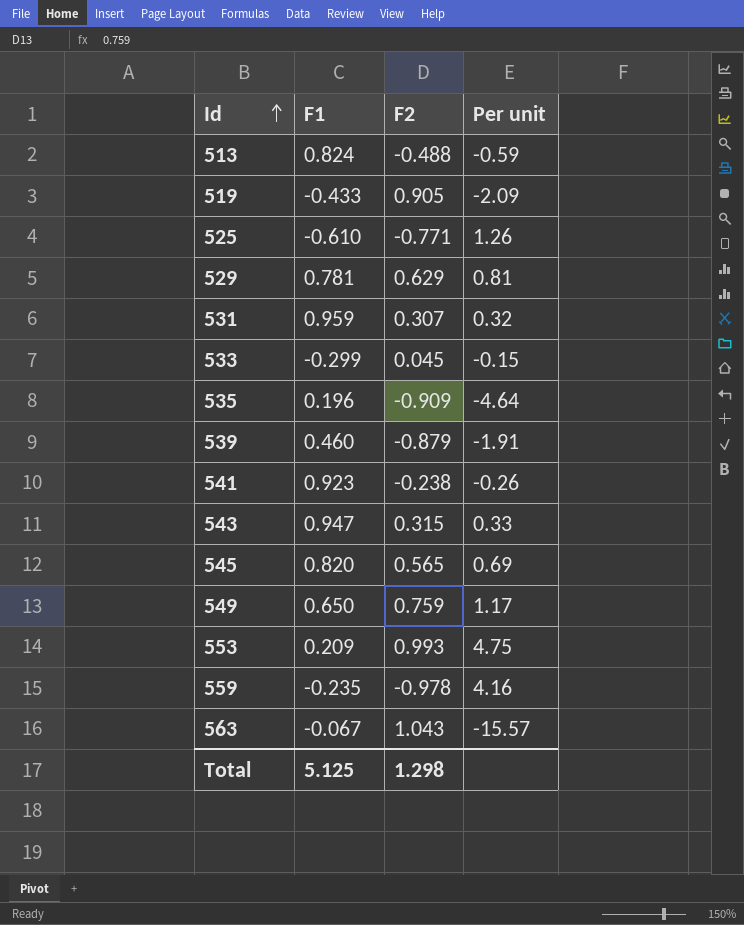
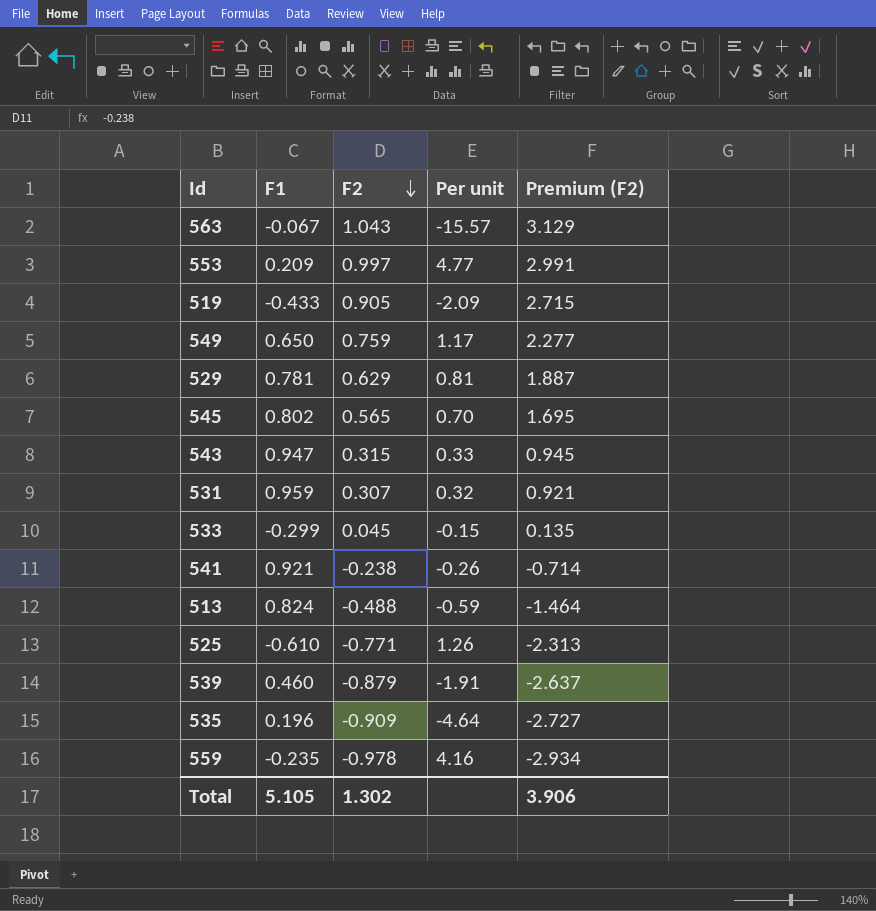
row order: Id ascending -> F2 descending
column Premium (F2) | formula: none -> [F2] * 3
553 | F2: 0.993 -> 0.997
553 | Per unit: 4.75 -> 4.77
545 | F1: 0.820 -> 0.802
545 | Per unit: 0.69 -> 0.70
541 | F1: 0.923 -> 0.921
Total | F1: 5.125 -> 5.105
Total | F2: 1.298 -> 1.302

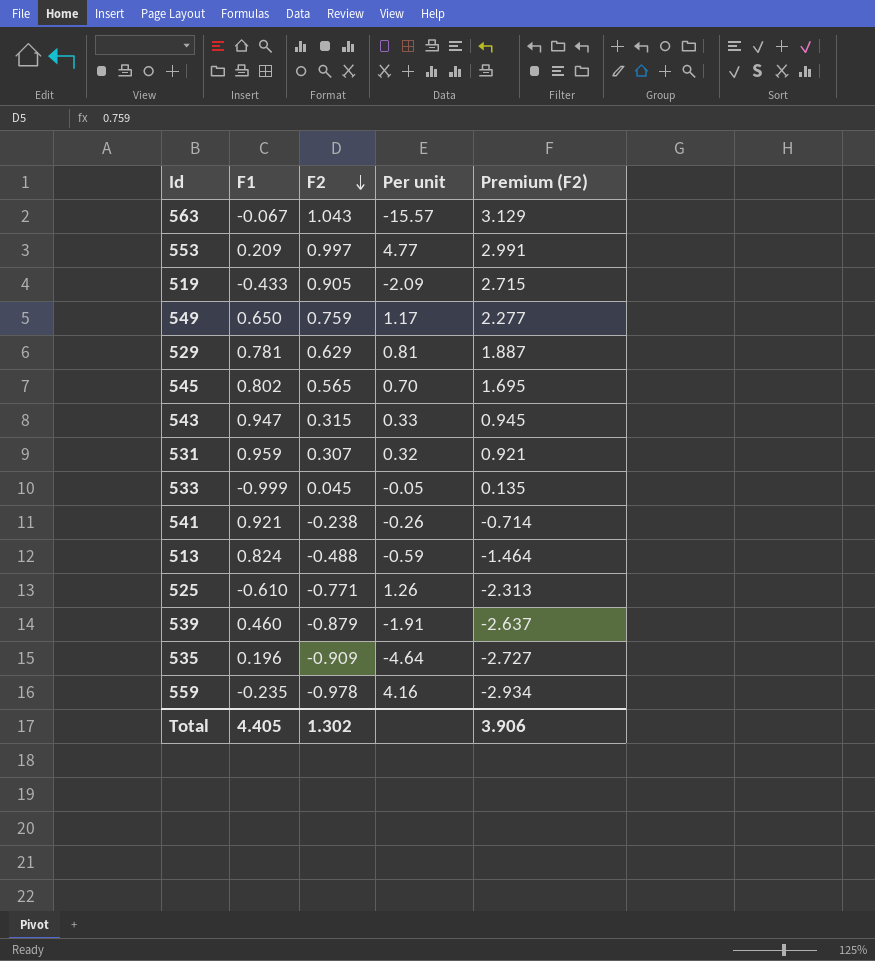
533 | F1: -0.299 -> -0.999
533 | Per unit: -0.15 -> -0.05
Total | F1: 5.105 -> 4.405

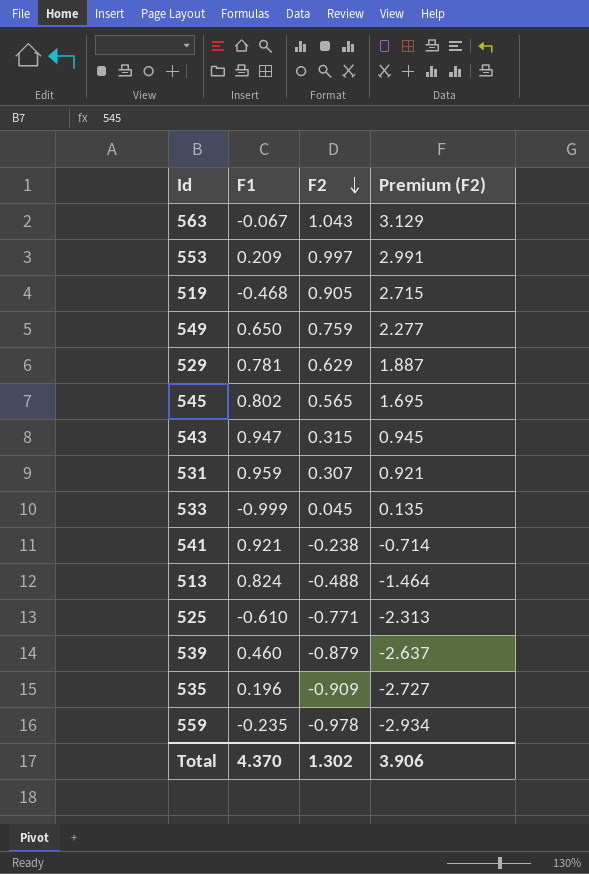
column Per unit | formula: [F2] / [F1] -> none
519 | F1: -0.433 -> -0.468
Total | F1: 4.405 -> 4.370

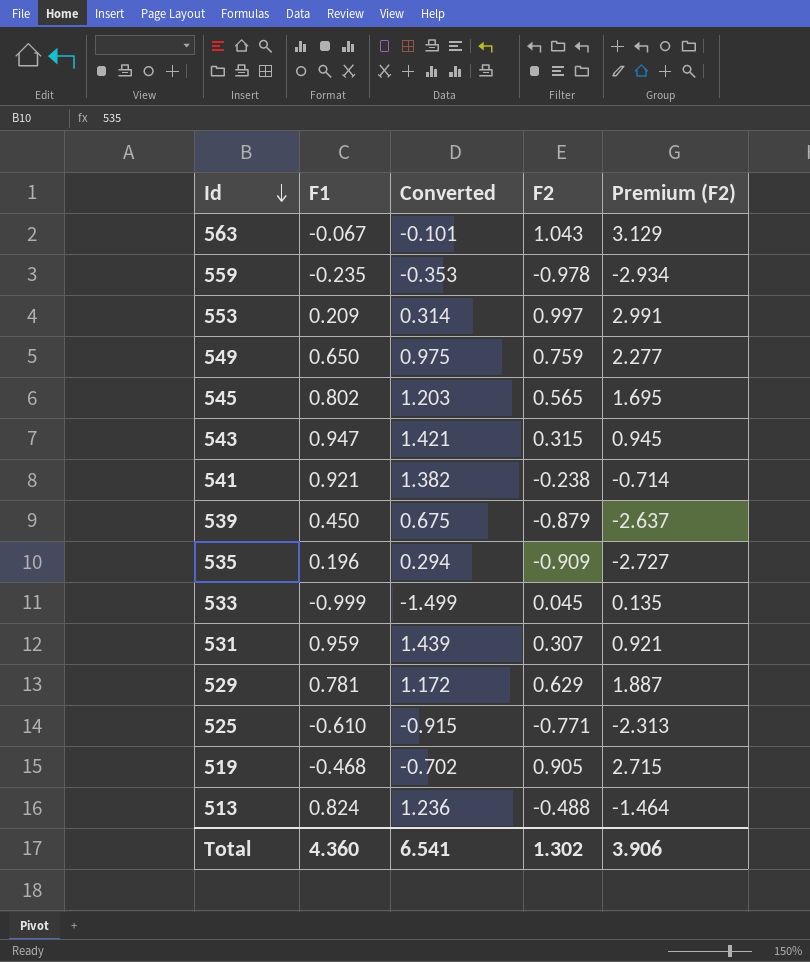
row order: F2 descending -> Id descending
column Converted | formula: none -> [F1] * 1.5
539 | F1: 0.460 -> 0.450
Total | F1: 4.370 -> 4.360

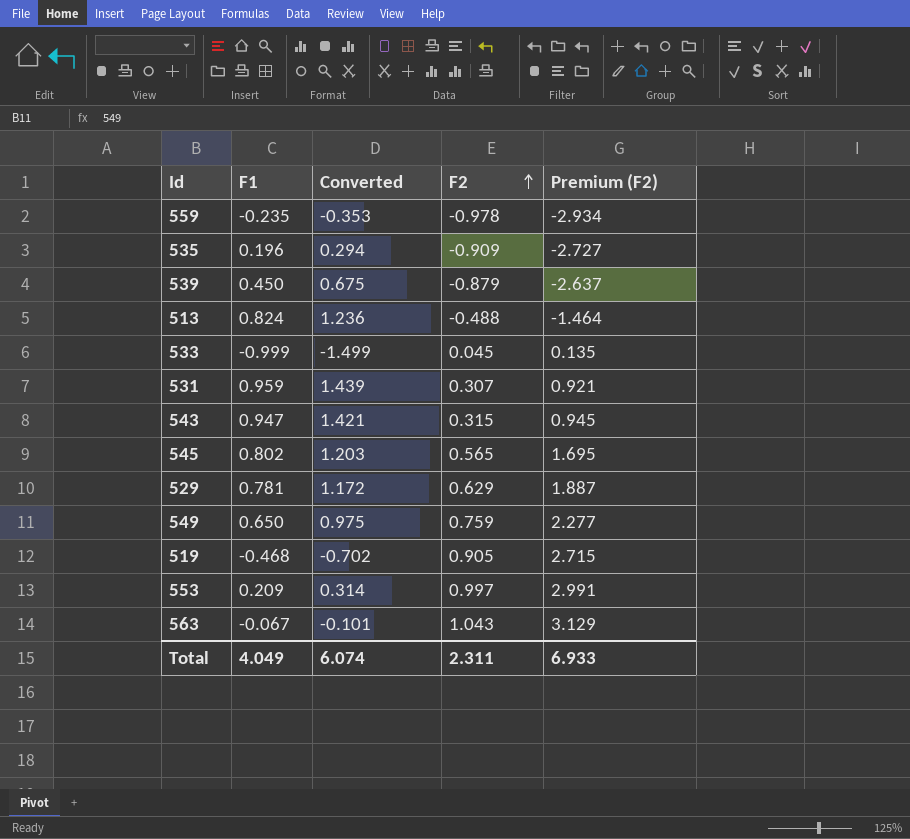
row order: Id descending -> F2 ascending
row 541: 0.921 | 1.382 | -0.238 | -0.714 -> none
row 525: -0.610 | -0.915 | -0.771 | -2.313 -> none
Total | F1: 4.360 -> 4.049
Total | Converted: 6.541 -> 6.074
Total | F2: 1.302 -> 2.311
Total | Premium (F2): 3.906 -> 6.933

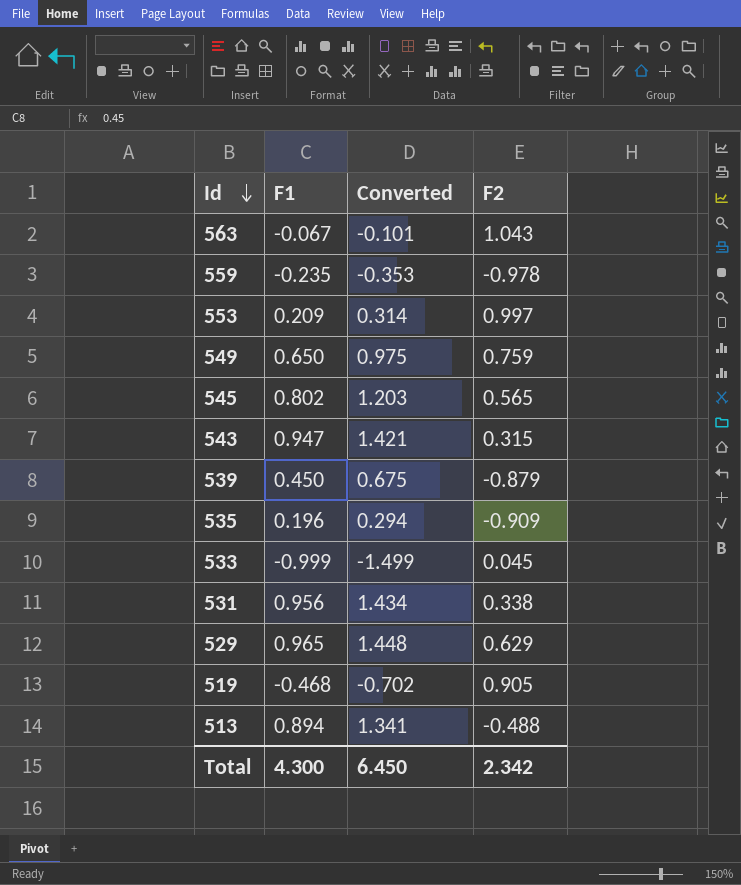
row order: F2 ascending -> Id descending
column Premium (F2) | formula: [F2] * 3 -> none
531 | F1: 0.959 -> 0.956
531 | Converted: 1.439 -> 1.434
531 | F2: 0.307 -> 0.338
529 | F1: 0.781 -> 0.965
529 | Converted: 1.172 -> 1.448
513 | F1: 0.824 -> 0.894
513 | Converted: 1.236 -> 1.341
Total | F1: 4.049 -> 4.300
Total | Converted: 6.074 -> 6.450
Total | F2: 2.311 -> 2.342

